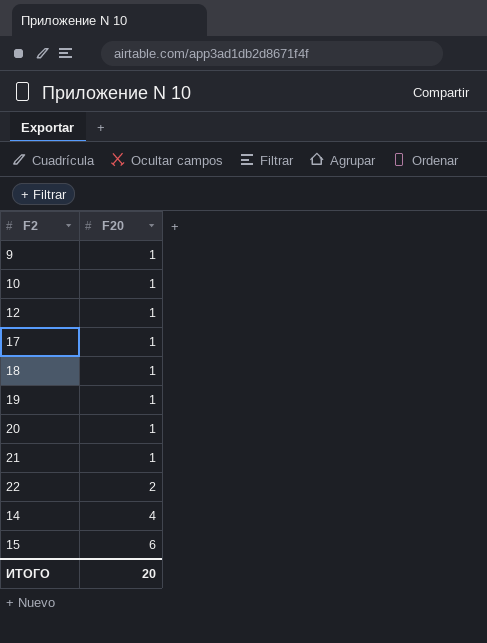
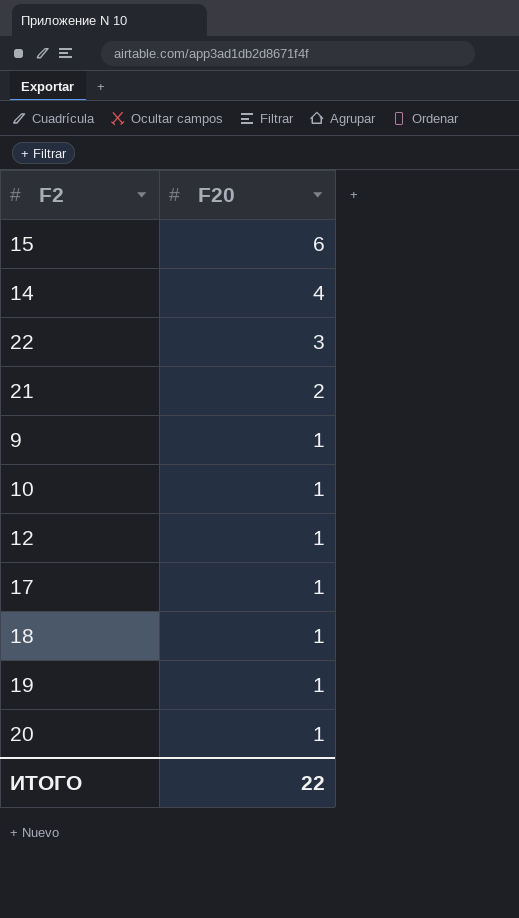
row order: F20 ascending -> F20 descending
22 | F20: 2 -> 3
21 | F20: 1 -> 2
ИТОГО | F20: 20 -> 22

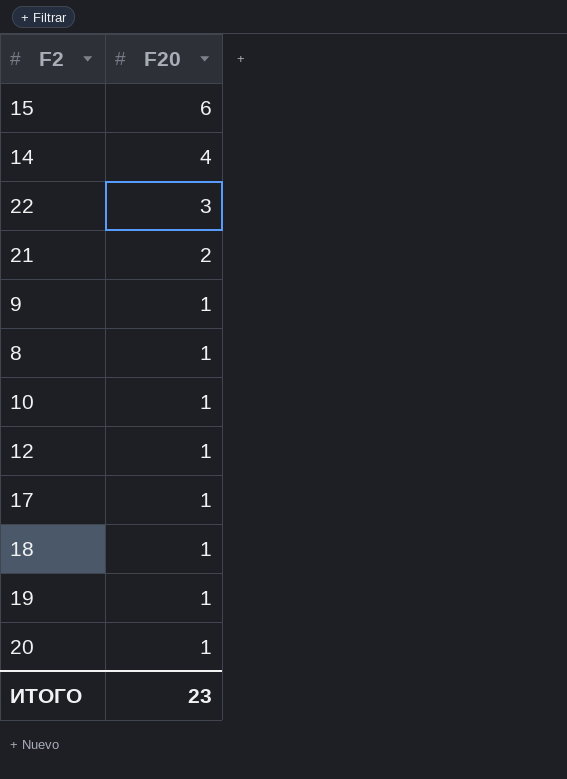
row 8: none -> 1
ИТОГО | F20: 22 -> 23

